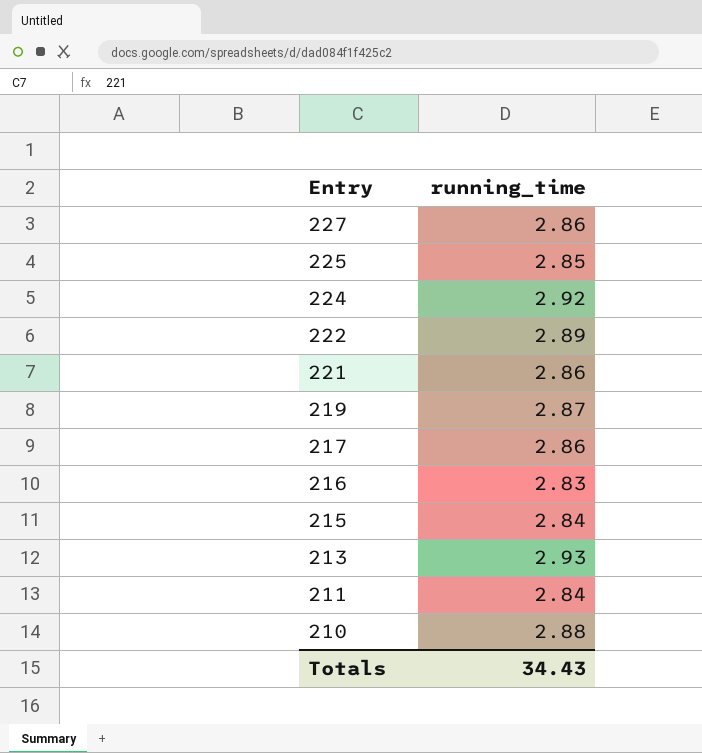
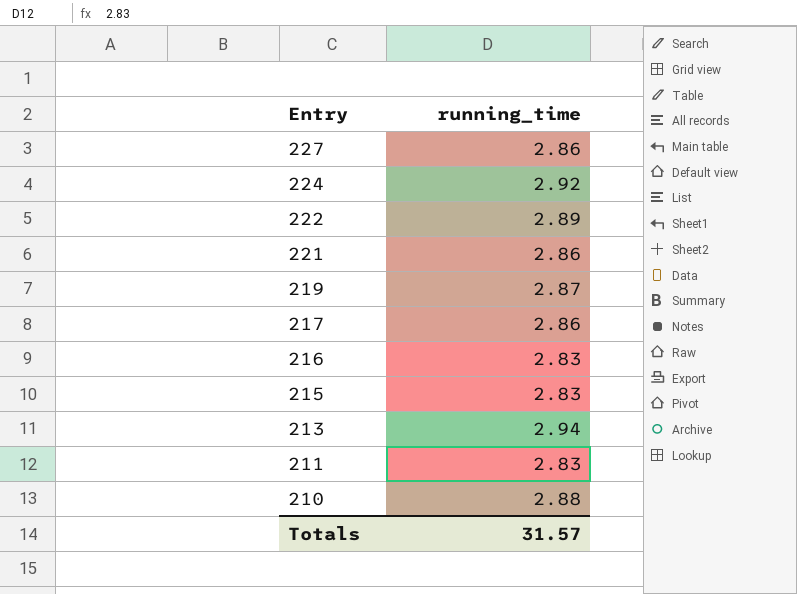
row 225: 2.85 -> none
215 | running_time: 2.84 -> 2.83
213 | running_time: 2.93 -> 2.94
211 | running_time: 2.84 -> 2.83
Totals | running_time: 34.43 -> 31.57

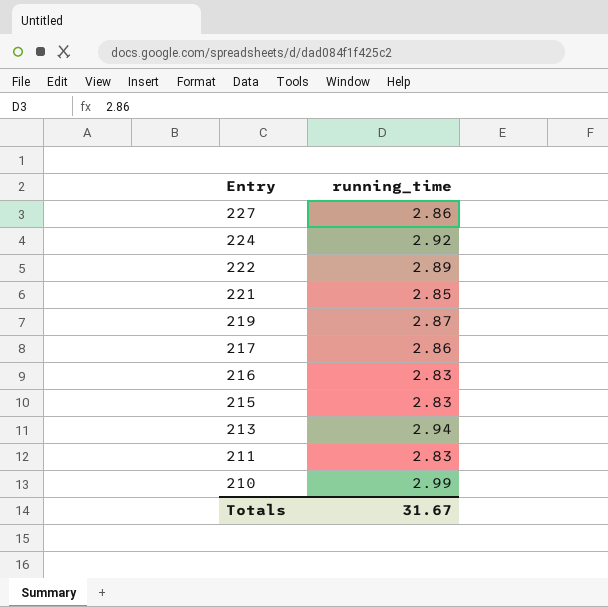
221 | running_time: 2.86 -> 2.85
210 | running_time: 2.88 -> 2.99
Totals | running_time: 31.57 -> 31.67

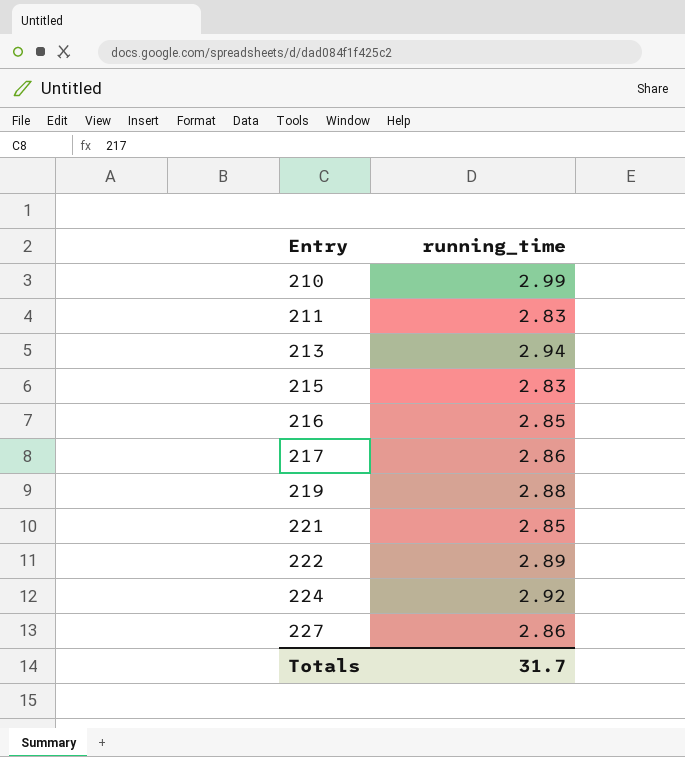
row order: Entry descending -> Entry ascending
216 | running_time: 2.83 -> 2.85
219 | running_time: 2.87 -> 2.88
Totals | running_time: 31.67 -> 31.7

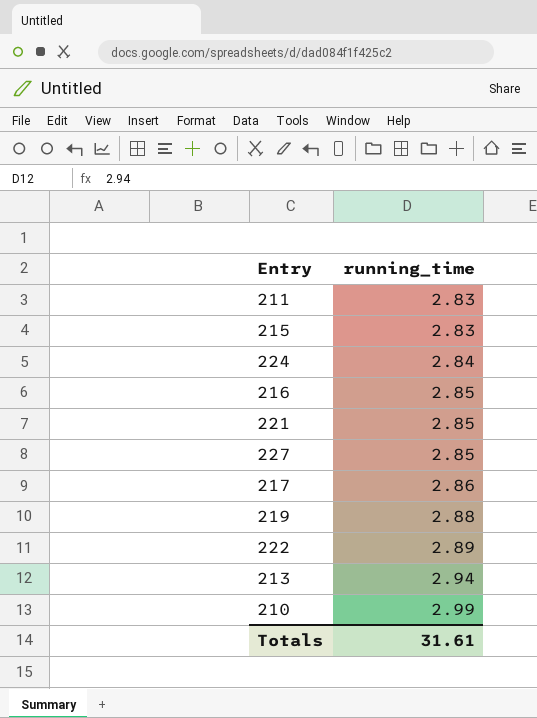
row order: Entry ascending -> running_time ascending
224 | running_time: 2.92 -> 2.84
227 | running_time: 2.86 -> 2.85
Totals | running_time: 31.7 -> 31.61

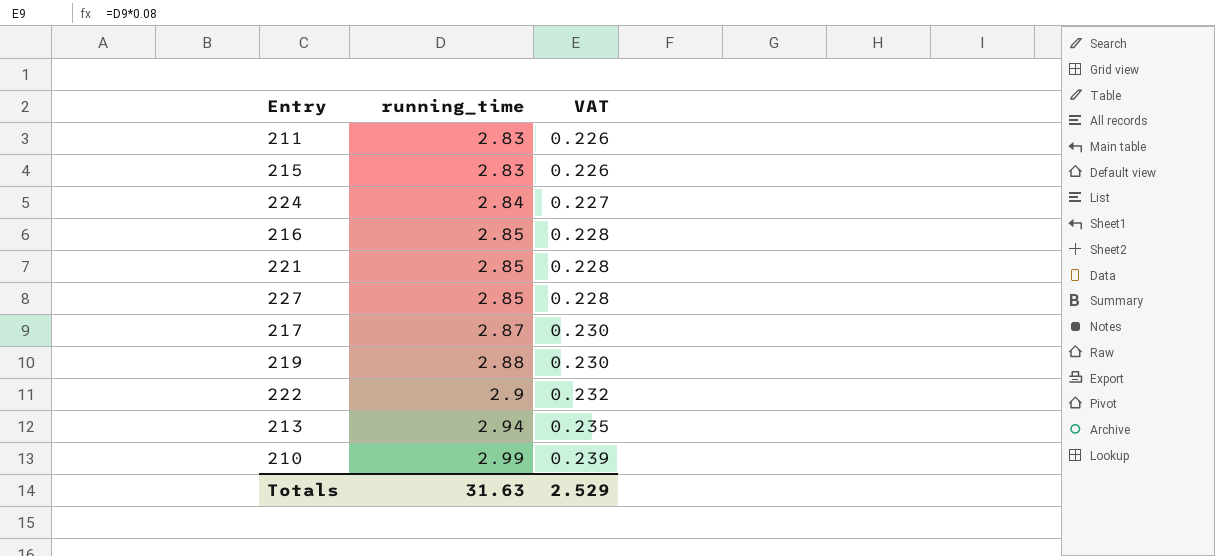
column VAT | formula: none -> [running_time] * 0.08
217 | running_time: 2.86 -> 2.87
222 | running_time: 2.89 -> 2.9
Totals | running_time: 31.61 -> 31.63

